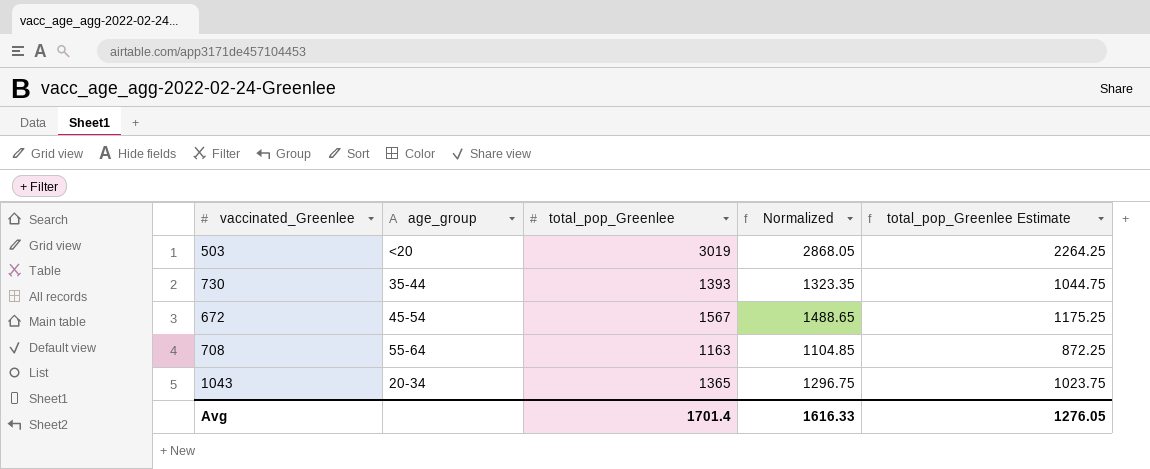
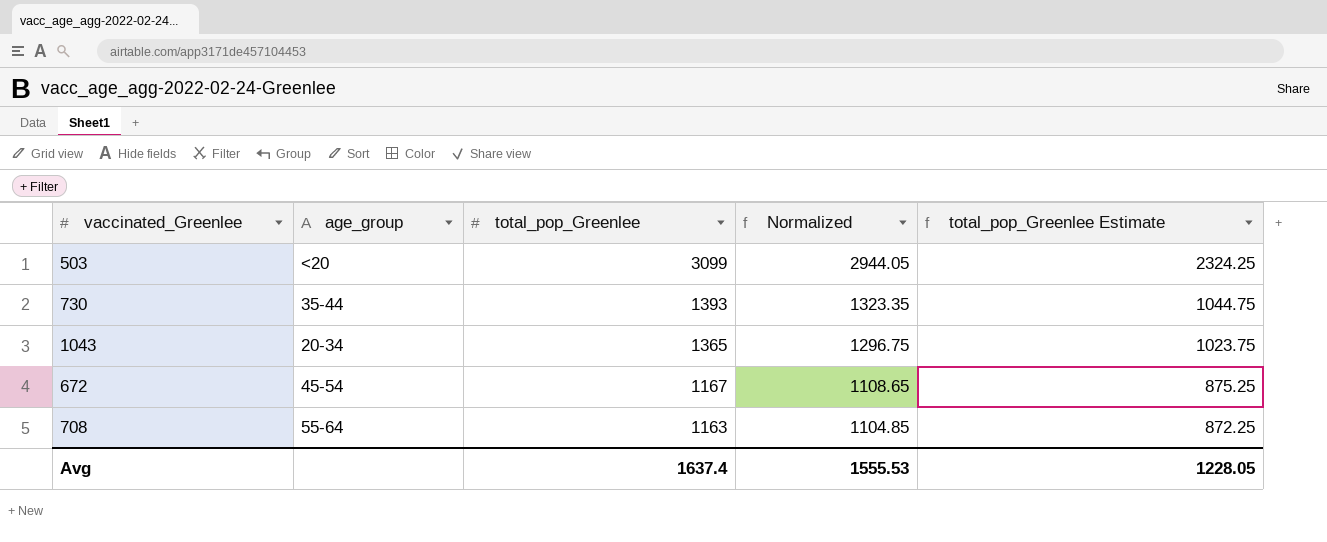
row order: none -> total_pop_Greenlee descending
503 | total_pop_Greenlee: 3019 -> 3099
503 | Normalized: 2868.05 -> 2944.05
503 | total_pop_Greenlee Estimate: 2264.25 -> 2324.25
672 | total_pop_Greenlee: 1567 -> 1167
672 | Normalized: 1488.65 -> 1108.65
672 | total_pop_Greenlee Estimate: 1175.25 -> 875.25
Avg | total_pop_Greenlee: 1701.4 -> 1637.4
Avg | Normalized: 1616.33 -> 1555.53
Avg | total_pop_Greenlee Estimate: 1276.05 -> 1228.05

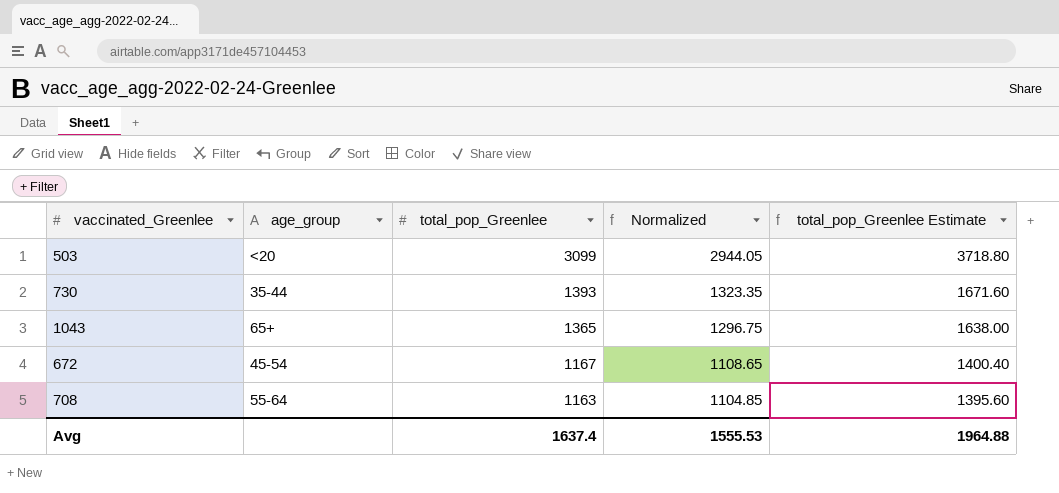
column total_pop_Greenlee Estimate | formula: [total_pop_Greenlee] * 0.75 -> [total_pop_Greenlee] * 1.2
1043 | age_group: 20-34 -> 65+
Avg | total_pop_Greenlee Estimate: 1228.05 -> 1964.88

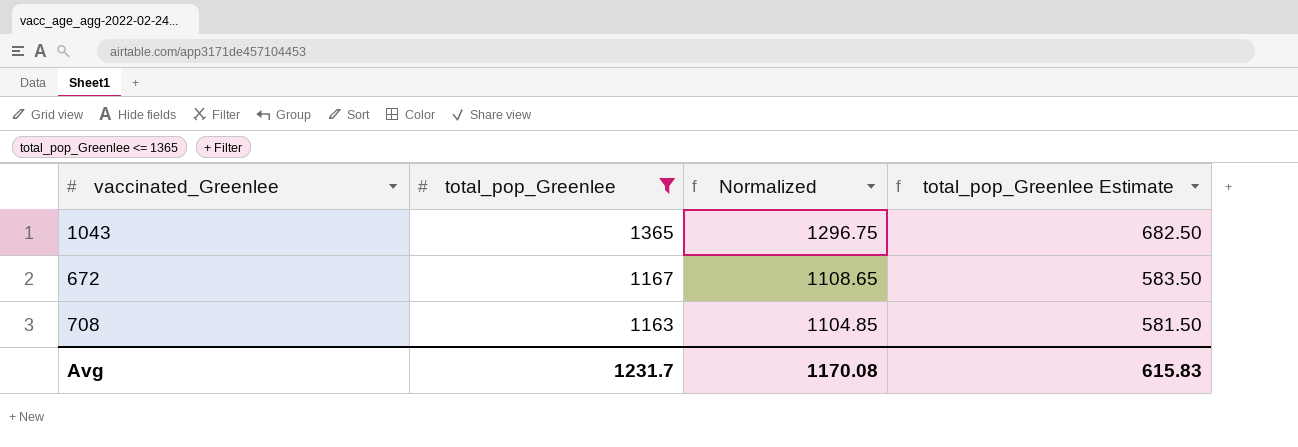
filter: none -> total_pop_Greenlee <= 1365
column age_group | position: 2 -> none
column total_pop_Greenlee Estimate | formula: [total_pop_Greenlee] * 1.2 -> [total_pop_Greenlee] * 0.5
Avg | total_pop_Greenlee: 1637.4 -> 1231.7
Avg | Normalized: 1555.53 -> 1170.08
Avg | total_pop_Greenlee Estimate: 1964.88 -> 615.83

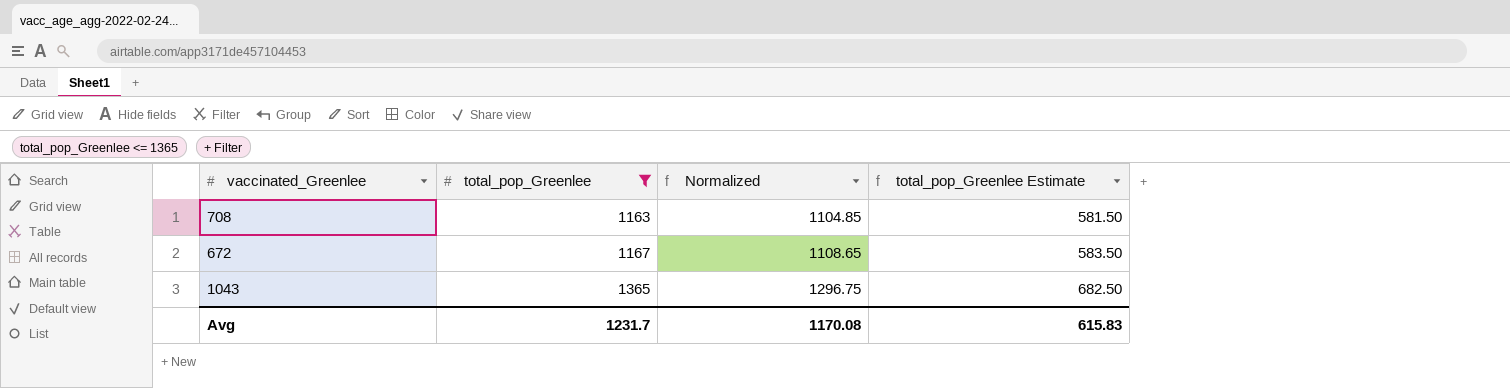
row order: total_pop_Greenlee descending -> total_pop_Greenlee ascending

